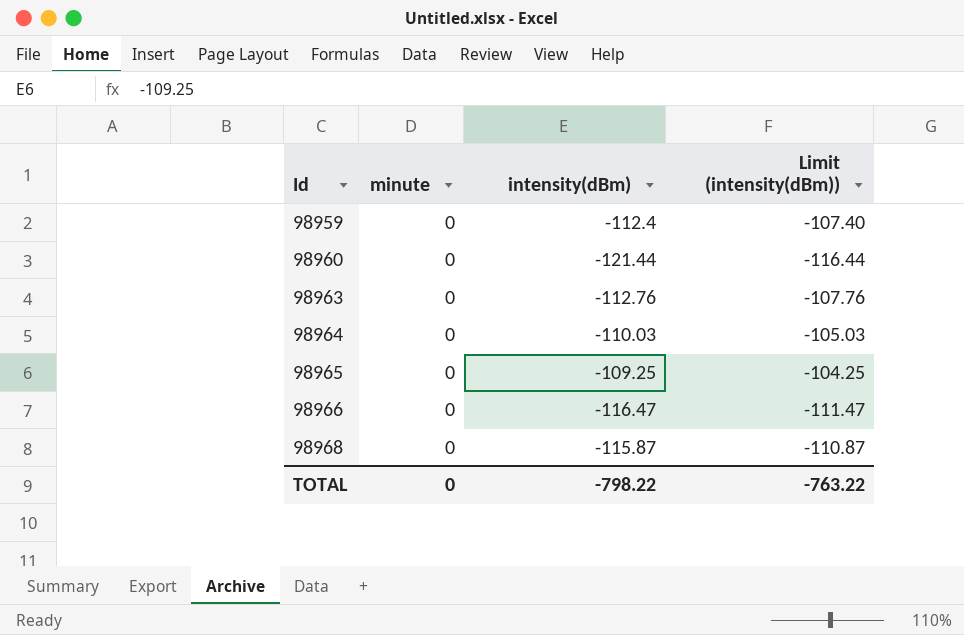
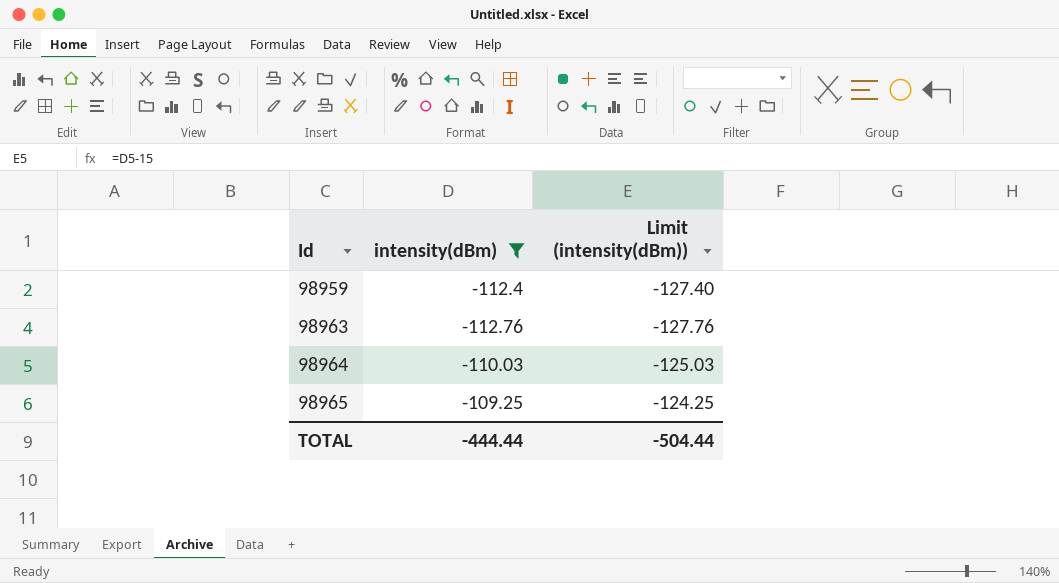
filter: none -> intensity(dBm) >= -112.76
column minute | position: 2 -> none
column Limit (intensity(dBm)) | formula: [intensity(dBm)] + 5 -> [intensity(dBm)] - 15
TOTAL | intensity(dBm): -798.22 -> -444.44
TOTAL | Limit (intensity(dBm)): -763.22 -> -504.44

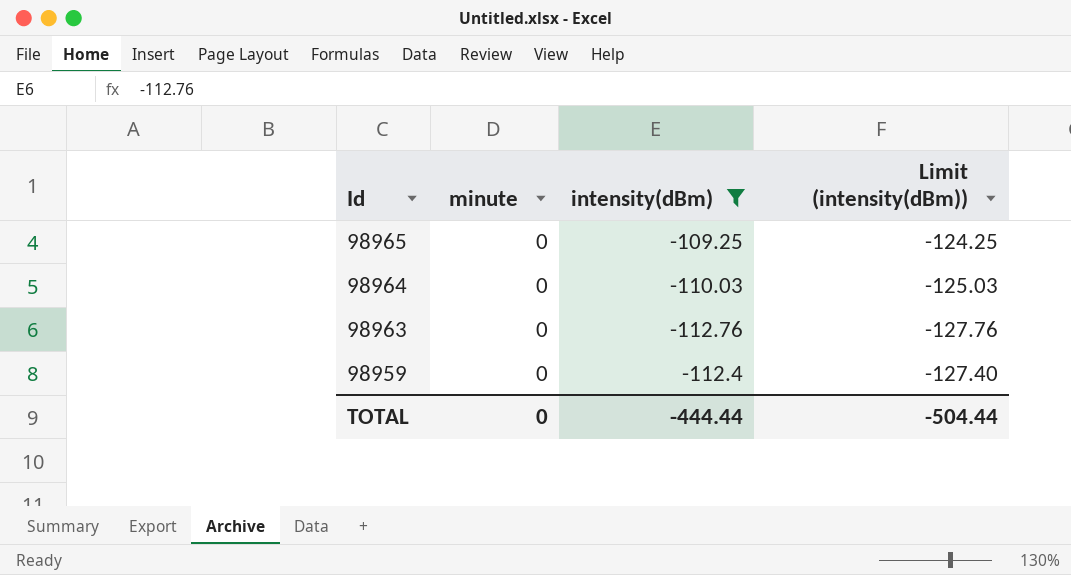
row order: Id ascending -> Id descending
column minute | position: none -> 2

